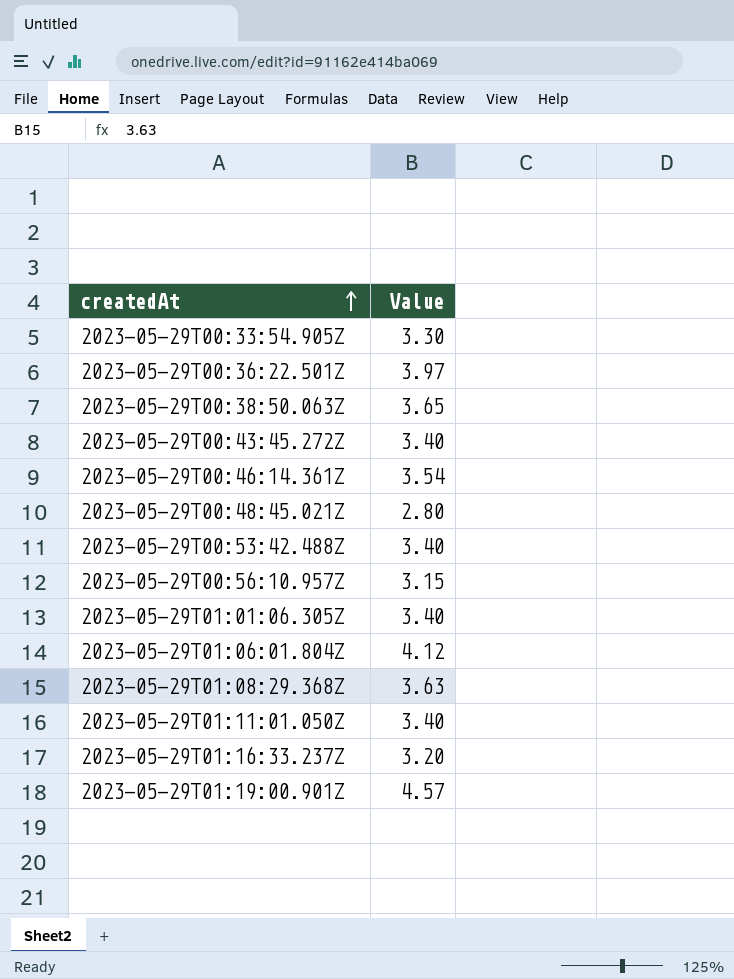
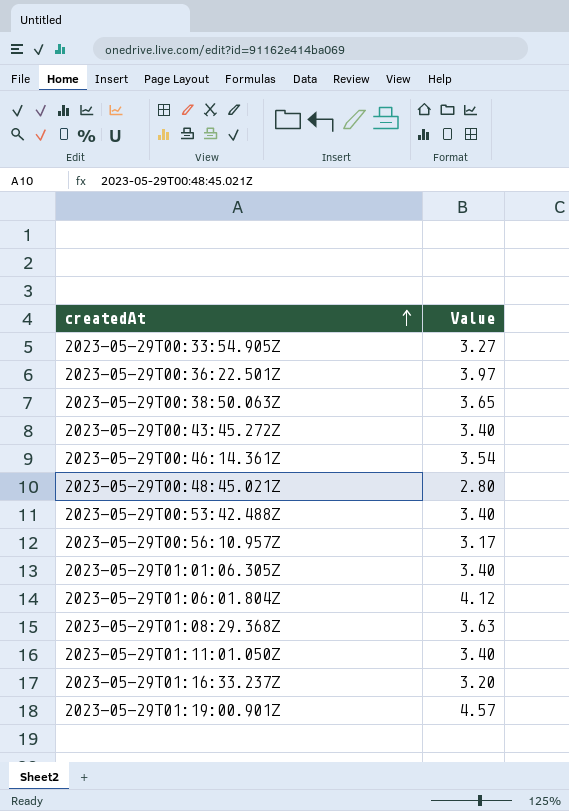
2023-05-29T00:33:54.905Z | Value: 3.30 -> 3.27
2023-05-29T00:56:10.957Z | Value: 3.15 -> 3.17

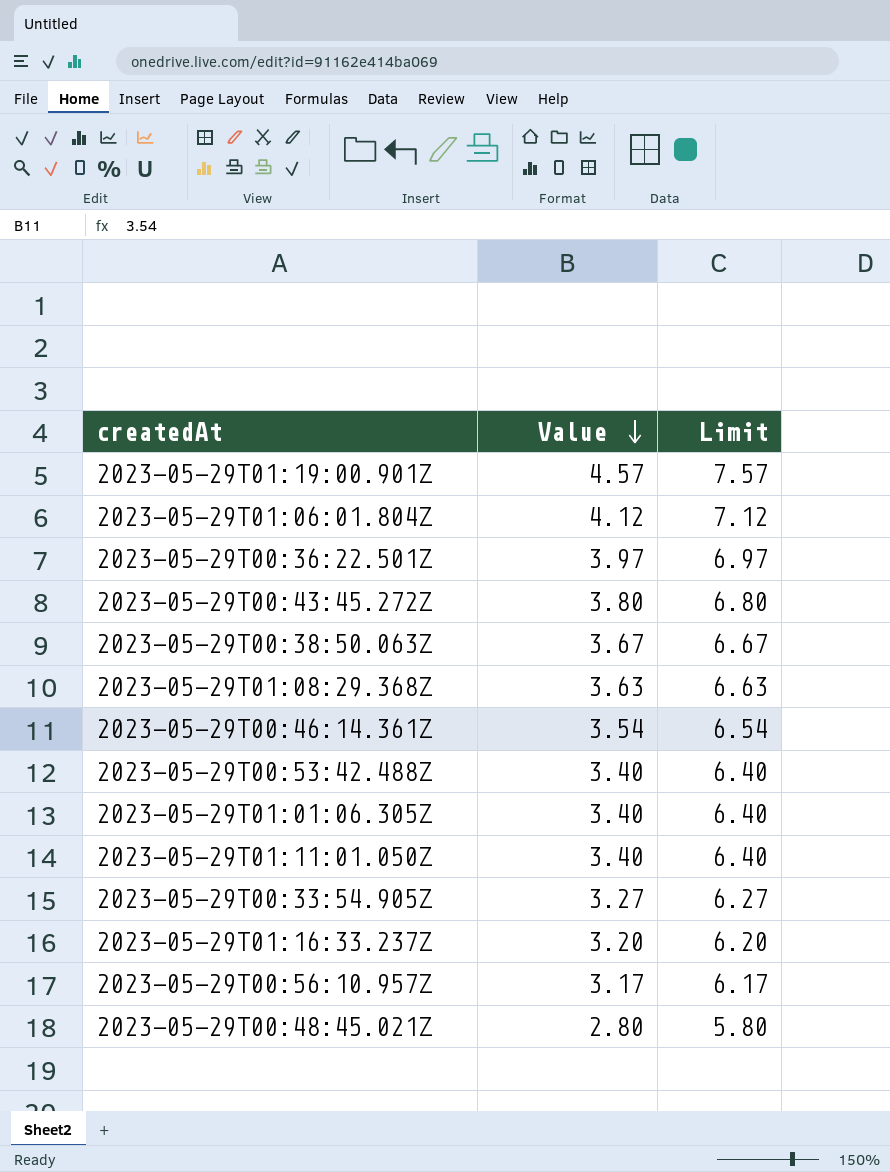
row order: createdAt ascending -> Value descending
column Limit | formula: none -> [Value] + 3
2023-05-29T00:43:45.272Z | Value: 3.40 -> 3.80
2023-05-29T00:38:50.063Z | Value: 3.65 -> 3.67

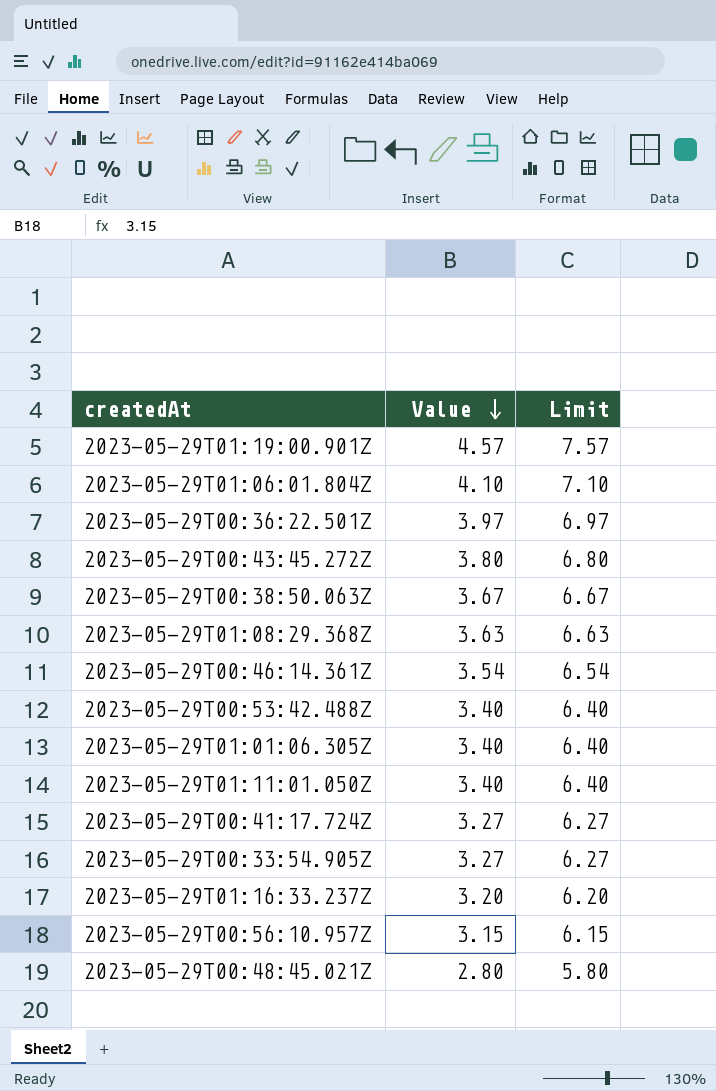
2023-05-29T01:06:01.804Z | Value: 4.12 -> 4.10
2023-05-29T01:06:01.804Z | Limit: 7.12 -> 7.10
row 2023-05-29T00:41:17.724Z: none -> 3.27 | 6.27
2023-05-29T00:56:10.957Z | Value: 3.17 -> 3.15
2023-05-29T00:56:10.957Z | Limit: 6.17 -> 6.15

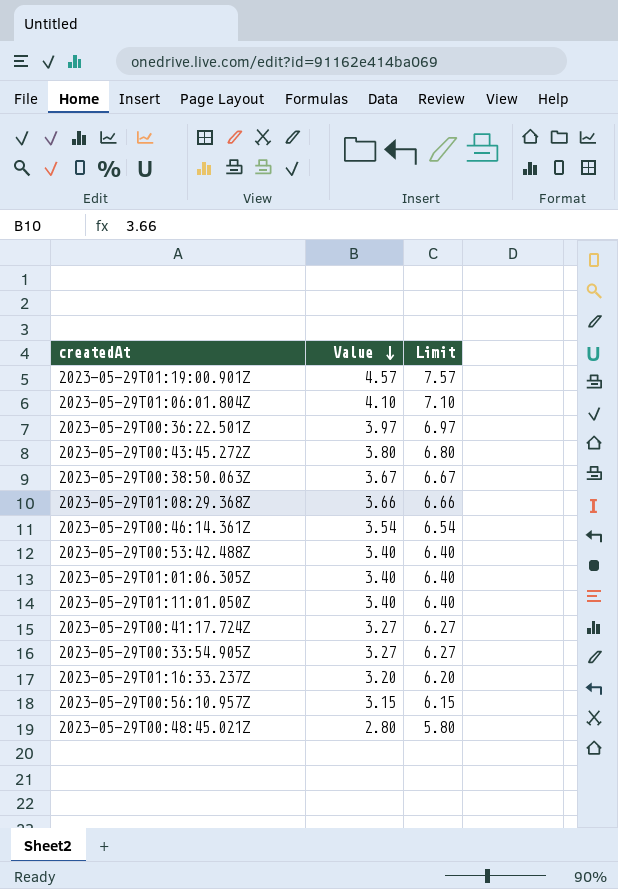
2023-05-29T01:08:29.368Z | Value: 3.63 -> 3.66
2023-05-29T01:08:29.368Z | Limit: 6.63 -> 6.66

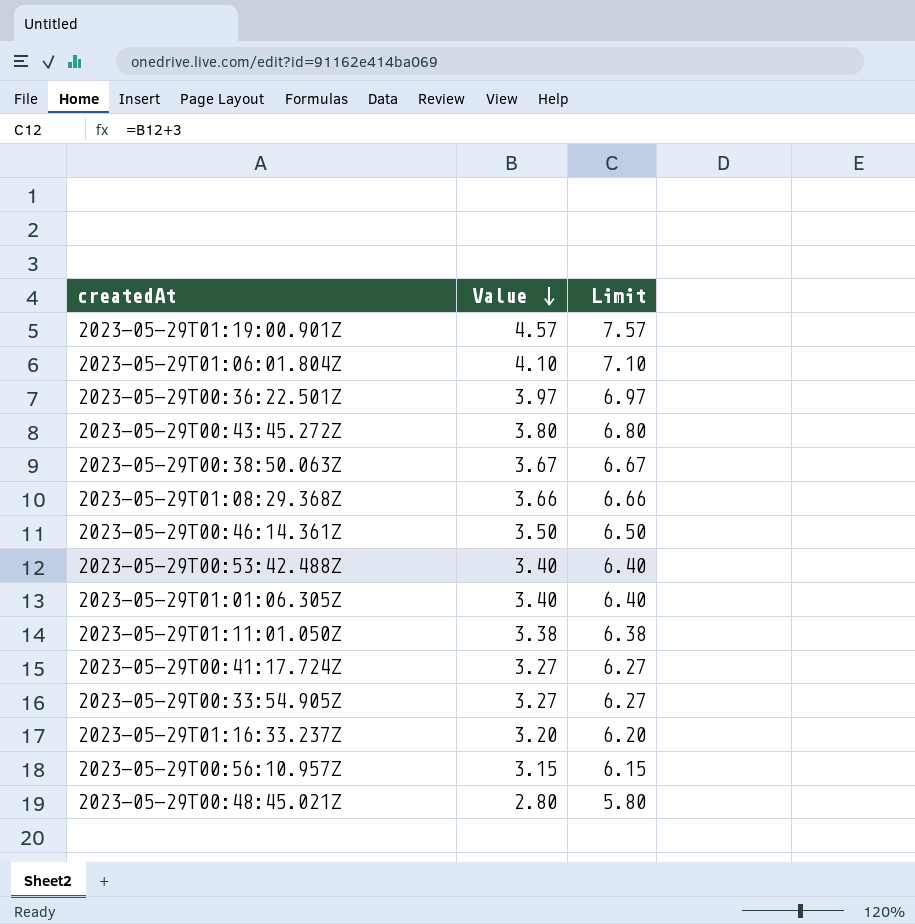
2023-05-29T00:46:14.361Z | Value: 3.54 -> 3.50
2023-05-29T00:46:14.361Z | Limit: 6.54 -> 6.50
2023-05-29T01:11:01.050Z | Value: 3.40 -> 3.38
2023-05-29T01:11:01.050Z | Limit: 6.40 -> 6.38

